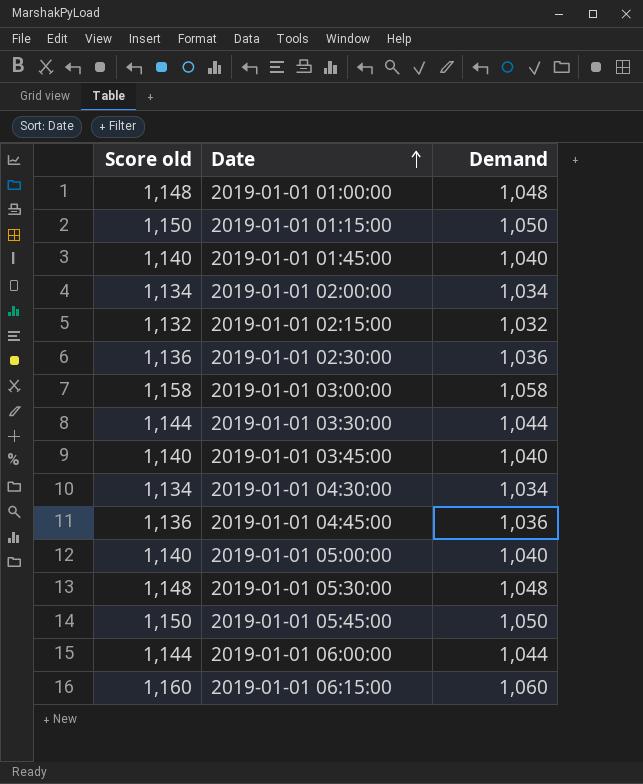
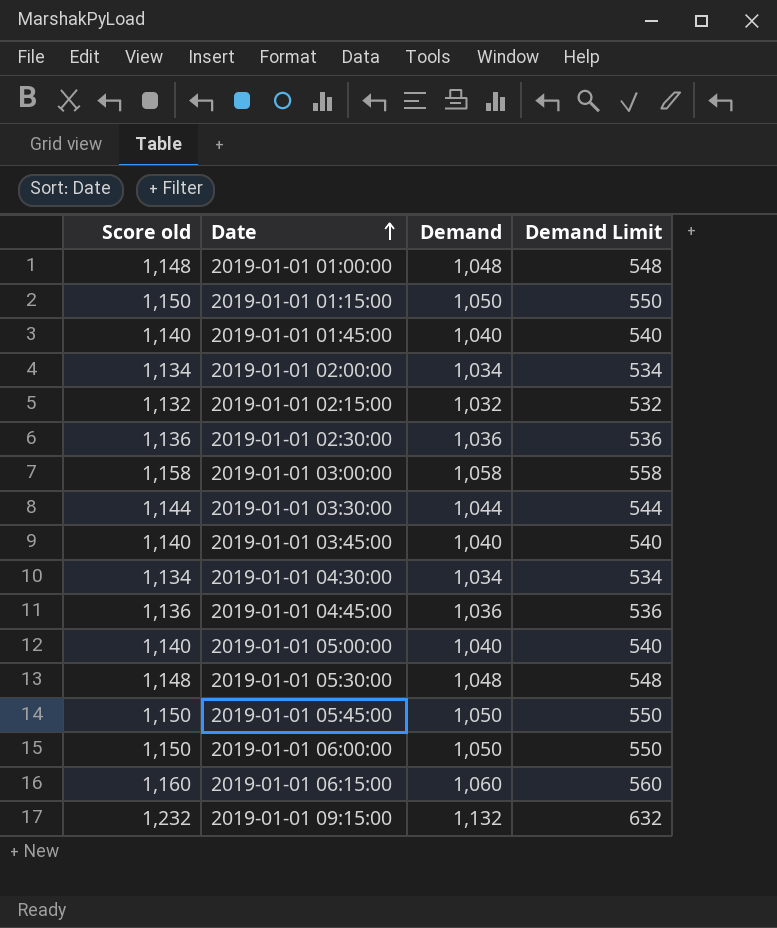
column Demand Limit | formula: none -> [Demand] - 500
2019-01-01 06:00:00 | Score old: 1,144 -> 1,150
2019-01-01 06:00:00 | Demand: 1,044 -> 1,050
row 2019-01-01 09:15:00: none -> 1,232 | 1,132 | 632

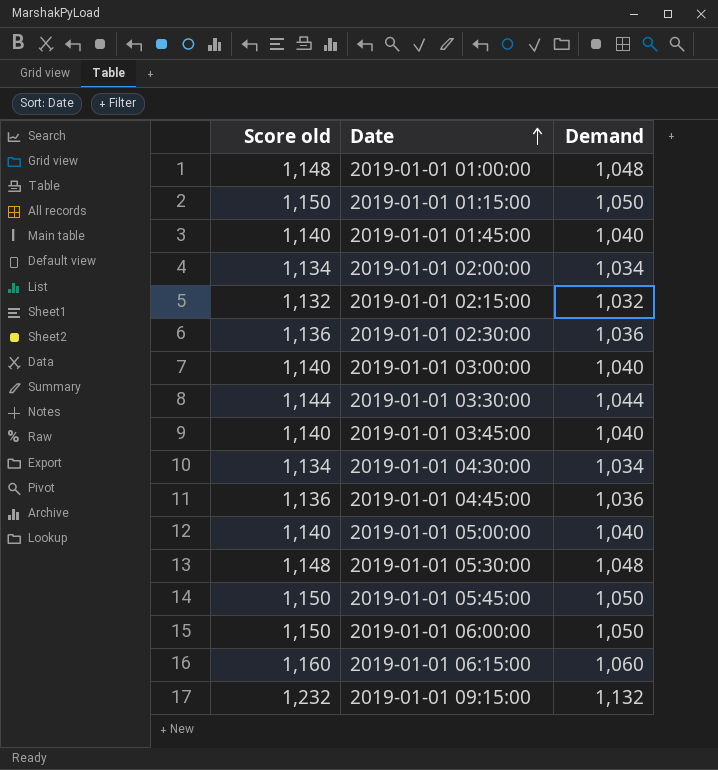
column Demand Limit | formula: [Demand] - 500 -> none
2019-01-01 03:00:00 | Score old: 1,158 -> 1,140
2019-01-01 03:00:00 | Demand: 1,058 -> 1,040

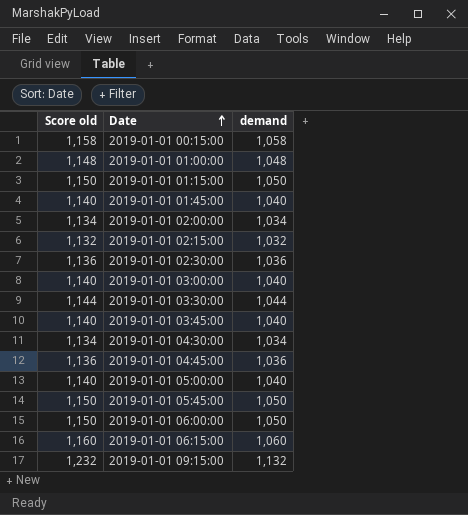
column name: Demand -> demand
row 2019-01-01 05:30:00: 1,148 | 1,048 -> none
row 2019-01-01 00:15:00: none -> 1,158 | 1,058

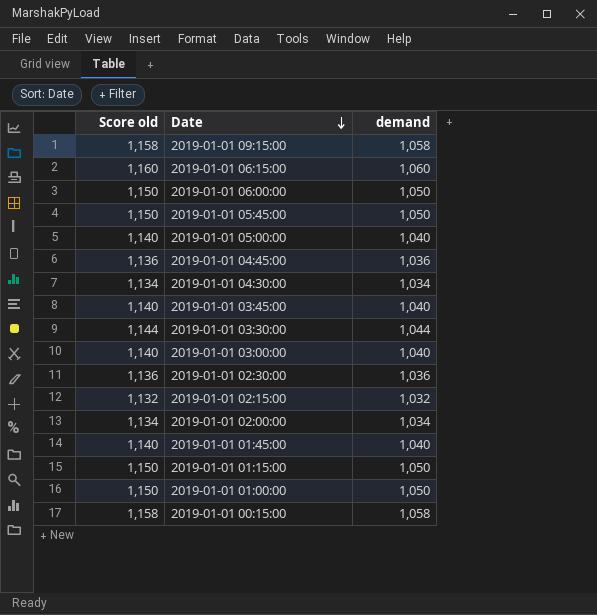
row order: Date ascending -> Date descending
2019-01-01 09:15:00 | Score old: 1,232 -> 1,158
2019-01-01 09:15:00 | demand: 1,132 -> 1,058
2019-01-01 01:00:00 | Score old: 1,148 -> 1,150
2019-01-01 01:00:00 | demand: 1,048 -> 1,050

